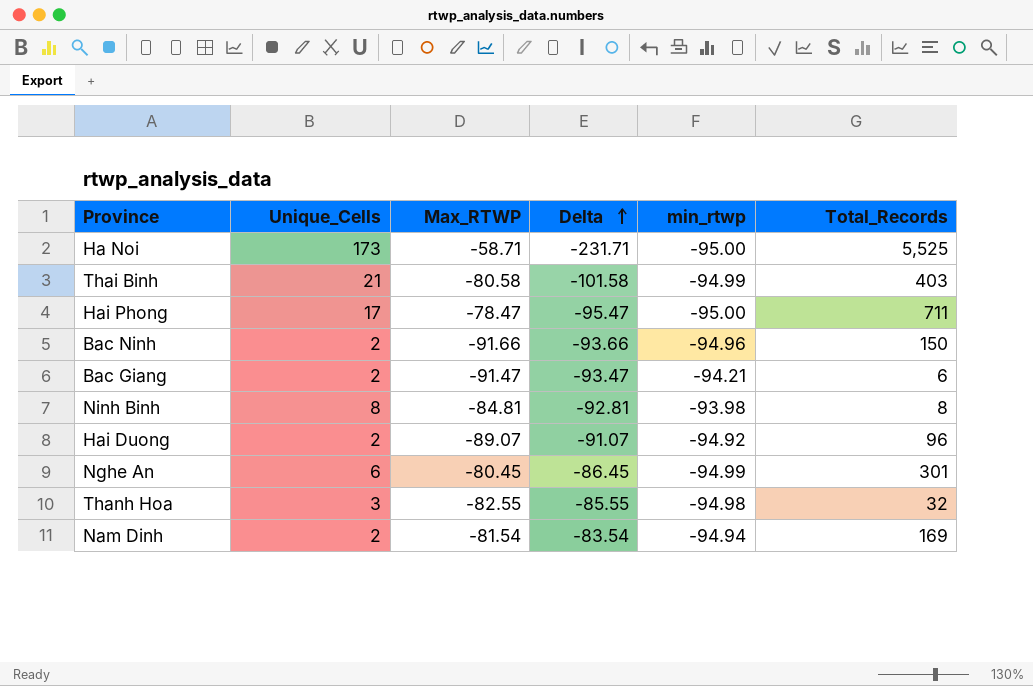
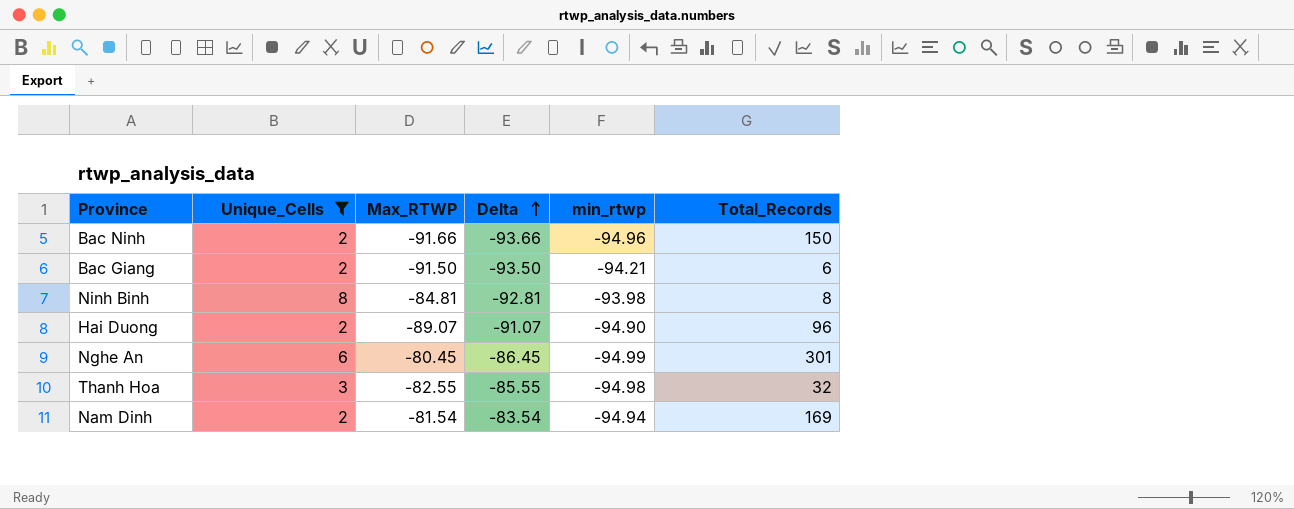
filter: none -> Unique_Cells <= 8
Bac Giang | Max_RTWP: -91.47 -> -91.50
Bac Giang | Delta: -93.47 -> -93.50
Hai Duong | min_rtwp: -94.92 -> -94.90

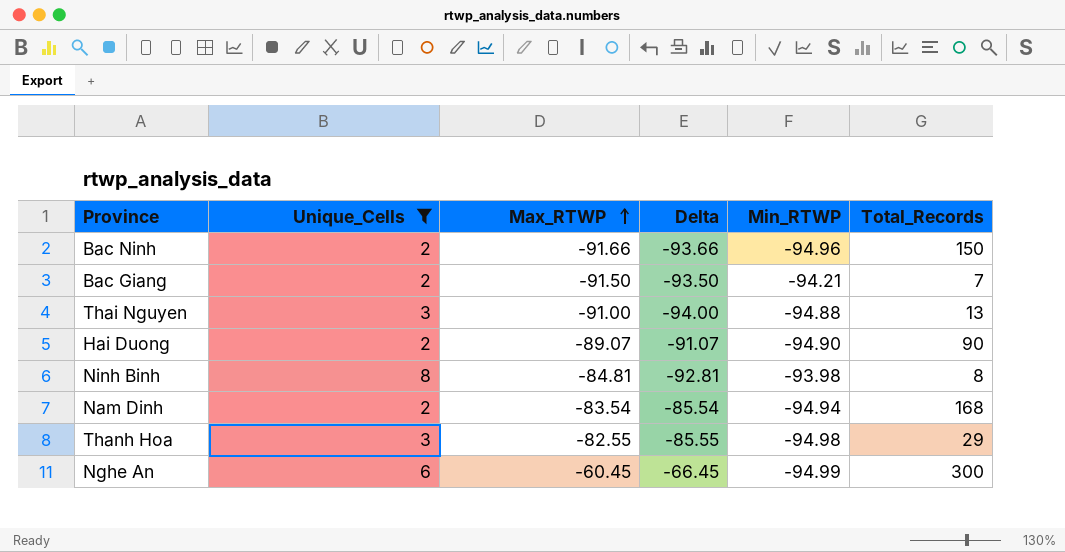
row order: Delta ascending -> Max_RTWP ascending
column name: min_rtwp -> Min_RTWP
Bac Giang | Total_Records: 6 -> 7
row Thai Nguyen: none -> 3 | -91.00 | -94.00 | -94.88 | 13
Hai Duong | Total_Records: 96 -> 90
Nam Dinh | Max_RTWP: -81.54 -> -83.54
Nam Dinh | Delta: -83.54 -> -85.54
Nam Dinh | Total_Records: 169 -> 168
Thanh Hoa | Total_Records: 32 -> 29
Nghe An | Max_RTWP: -80.45 -> -60.45
Nghe An | Delta: -86.45 -> -66.45
Nghe An | Total_Records: 301 -> 300

